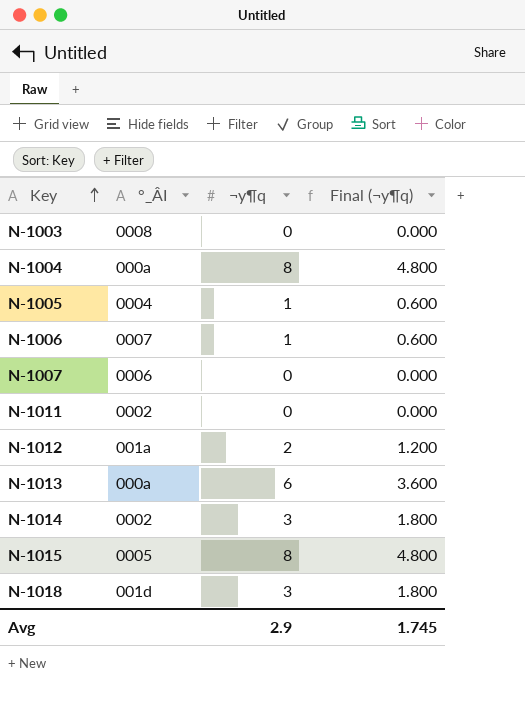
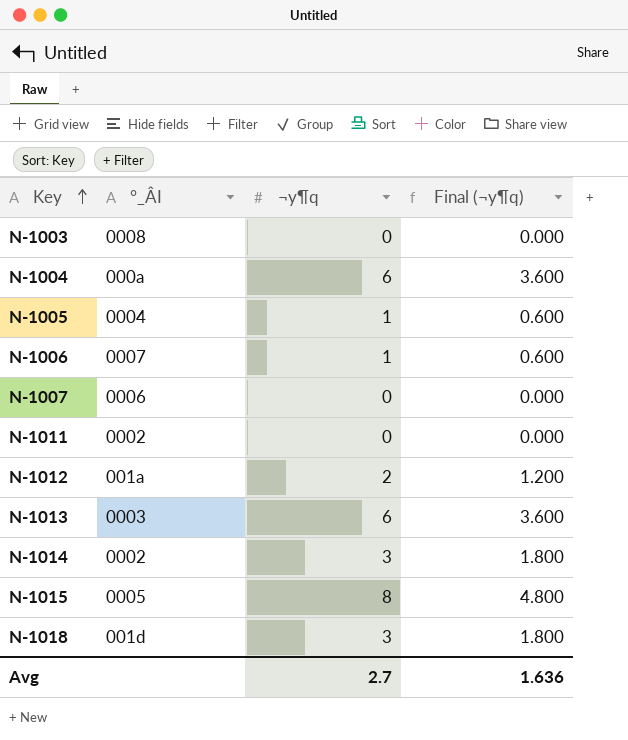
N-1004 | ¬y¶q: 8 -> 6
N-1004 | Final (¬y¶q): 4.800 -> 3.600
N-1013 | °_ÂI: 000a -> 0003
Avg | ¬y¶q: 2.9 -> 2.7
Avg | Final (¬y¶q): 1.745 -> 1.636

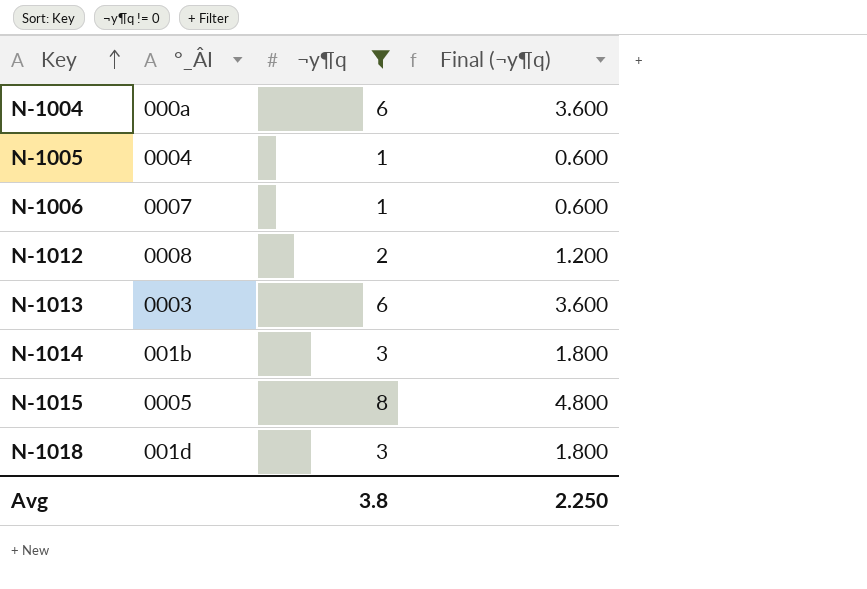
filter: none -> ¬y¶q != 0
N-1012 | °_ÂI: 001a -> 0008
N-1014 | °_ÂI: 0002 -> 001b
Avg | ¬y¶q: 2.7 -> 3.8
Avg | Final (¬y¶q): 1.636 -> 2.250

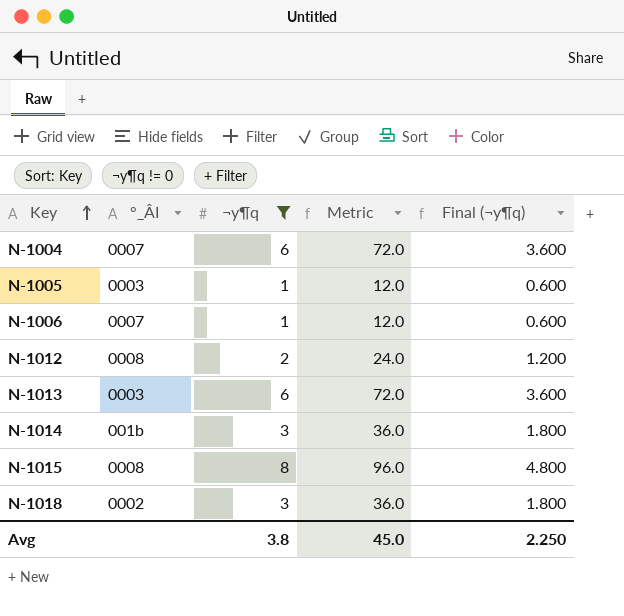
column Metric | formula: none -> [¬y¶q] * 12
N-1004 | °_ÂI: 000a -> 0007
N-1005 | °_ÂI: 0004 -> 0003
N-1015 | °_ÂI: 0005 -> 0008
N-1018 | °_ÂI: 001d -> 0002

